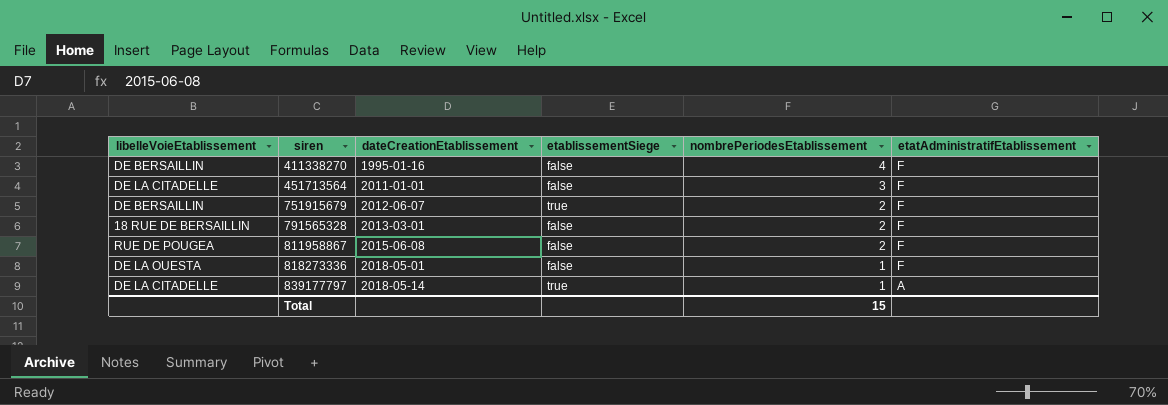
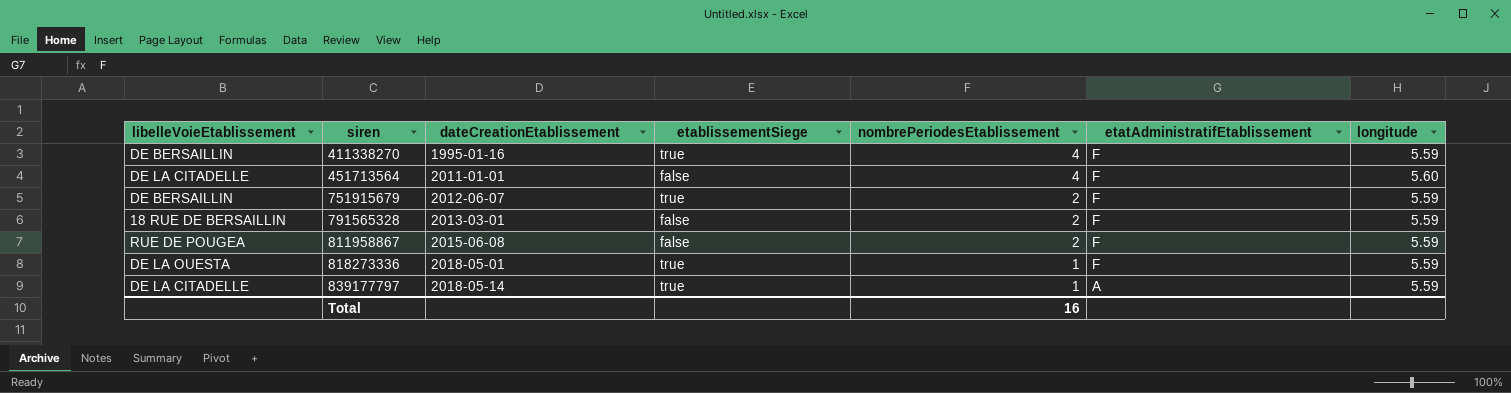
column longitude | position: none -> 7
411338270 | etablissementSiege: false -> true
451713564 | nombrePeriodesEtablissement: 3 -> 4
818273336 | etablissementSiege: false -> true
Total | nombrePeriodesEtablissement: 15 -> 16

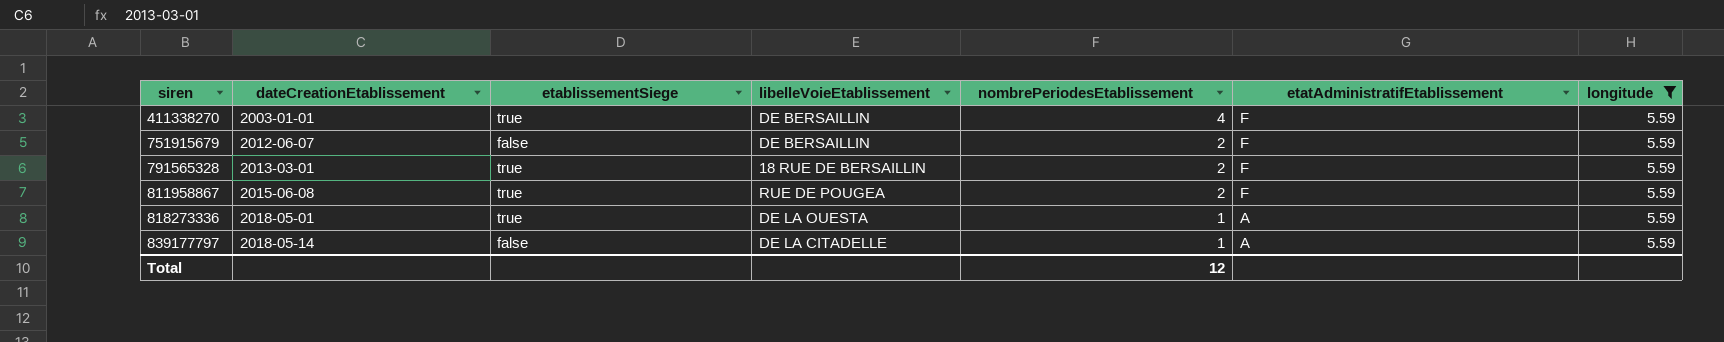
filter: none -> longitude = 5.59
column libelleVoieEtablissement | position: 1 -> 4
411338270 | dateCreationEtablissement: 1995-01-16 -> 2003-01-01
751915679 | etablissementSiege: true -> false
791565328 | etablissementSiege: false -> true
811958867 | etablissementSiege: false -> true
818273336 | etatAdministratifEtablissement: F -> A
839177797 | etablissementSiege: true -> false
Total | nombrePeriodesEtablissement: 16 -> 12

